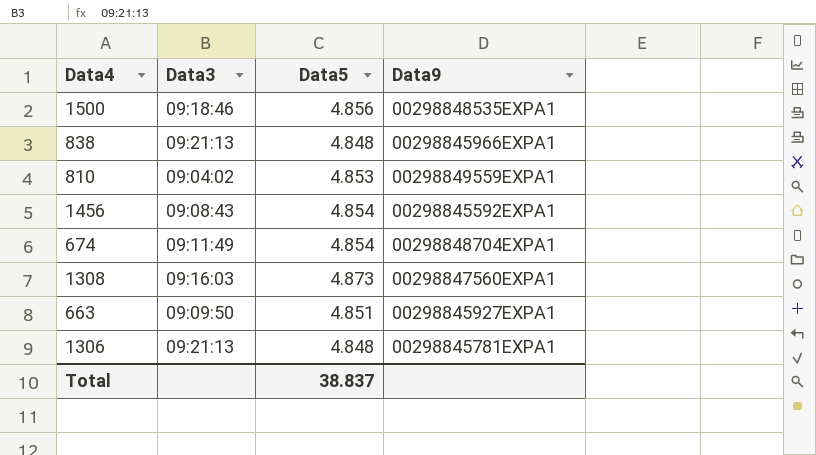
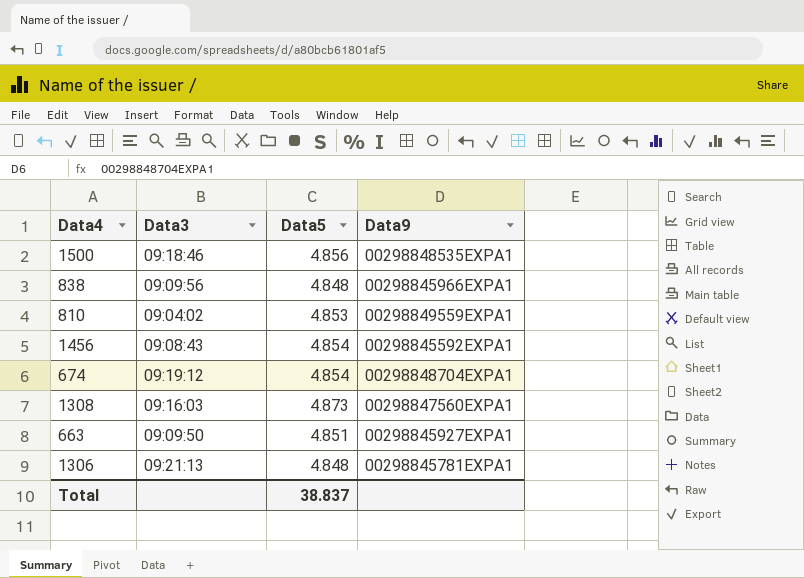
838 | Data3: 09:21:13 -> 09:09:56
674 | Data3: 09:11:49 -> 09:19:12

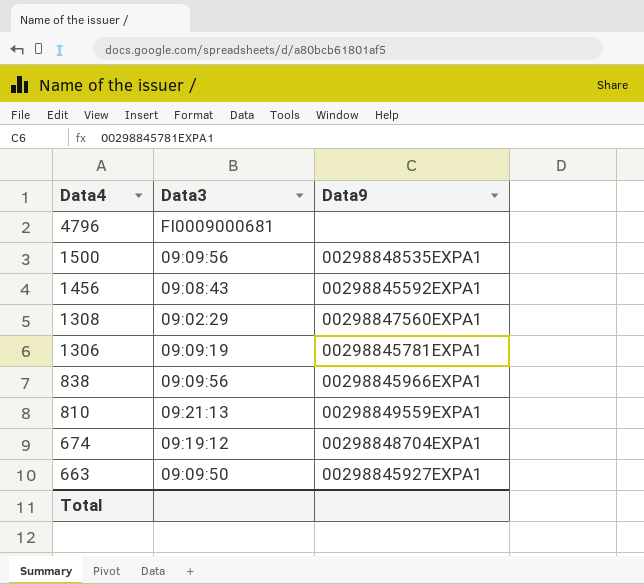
row order: none -> Data4 descending
column Data5 | position: 3 -> none
row 4796: none -> FI0009000681 | none
1500 | Data3: 09:18:46 -> 09:09:56
1308 | Data3: 09:16:03 -> 09:02:29
1306 | Data3: 09:21:13 -> 09:09:19
810 | Data3: 09:04:02 -> 09:21:13

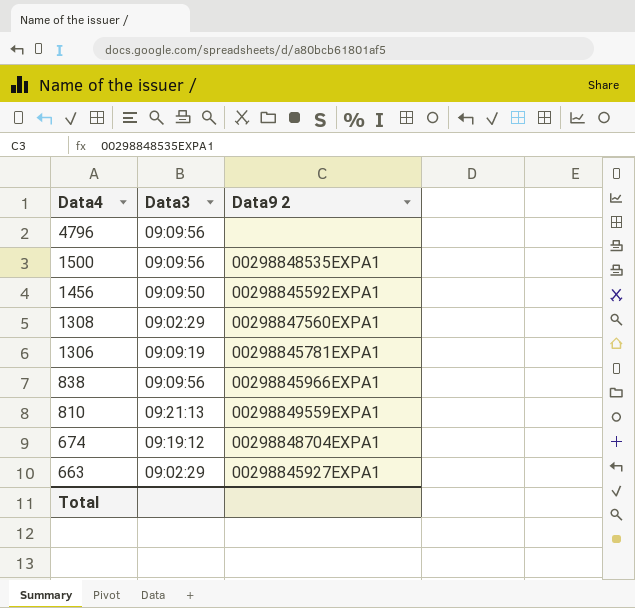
column name: Data9 -> Data9 2
4796 | Data3: FI0009000681 -> 09:09:56
1456 | Data3: 09:08:43 -> 09:09:50
663 | Data3: 09:09:50 -> 09:02:29

